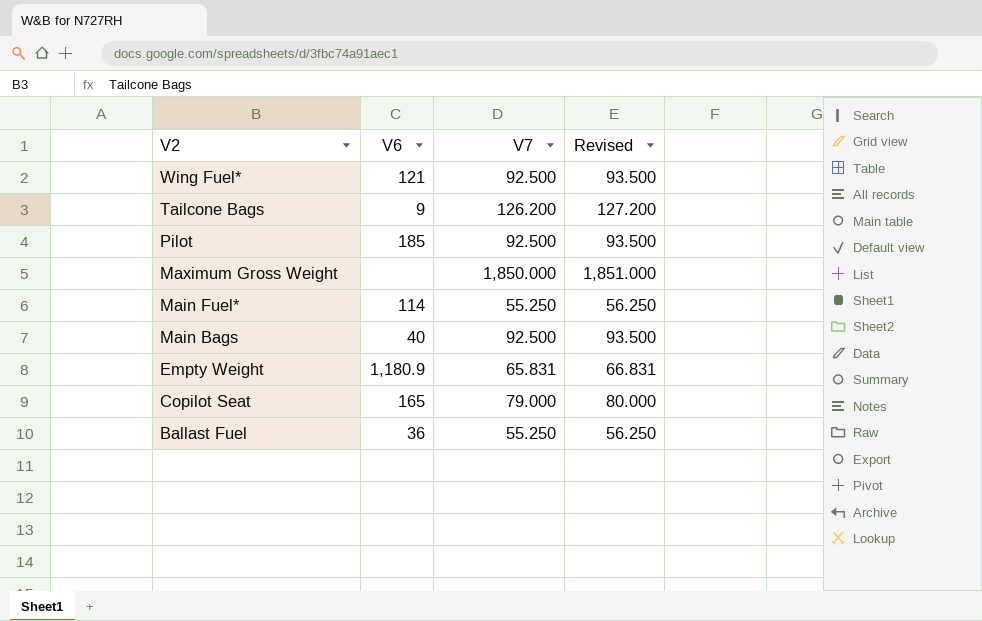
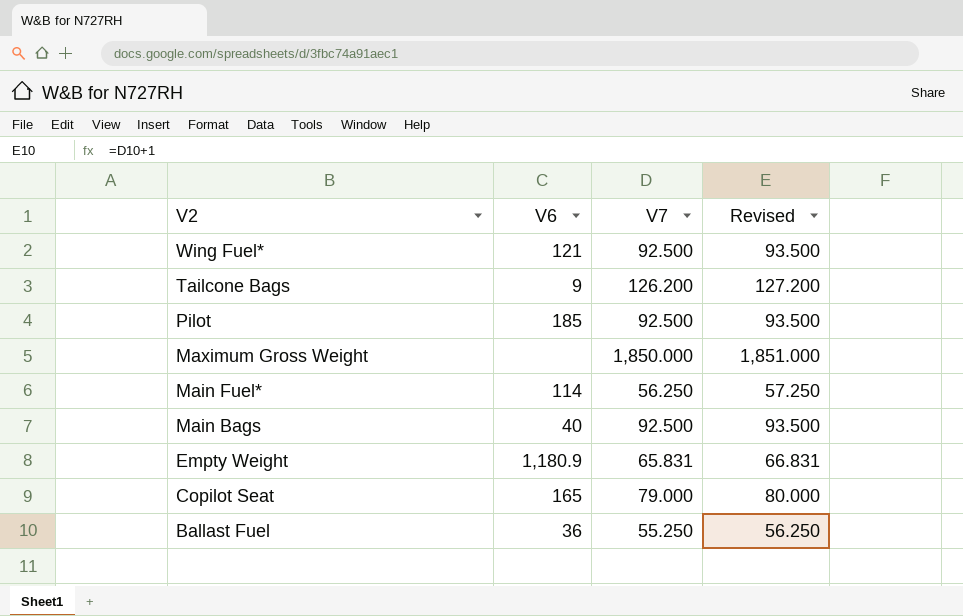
Main Fuel* | V7: 55.250 -> 56.250
Main Fuel* | Revised: 56.250 -> 57.250

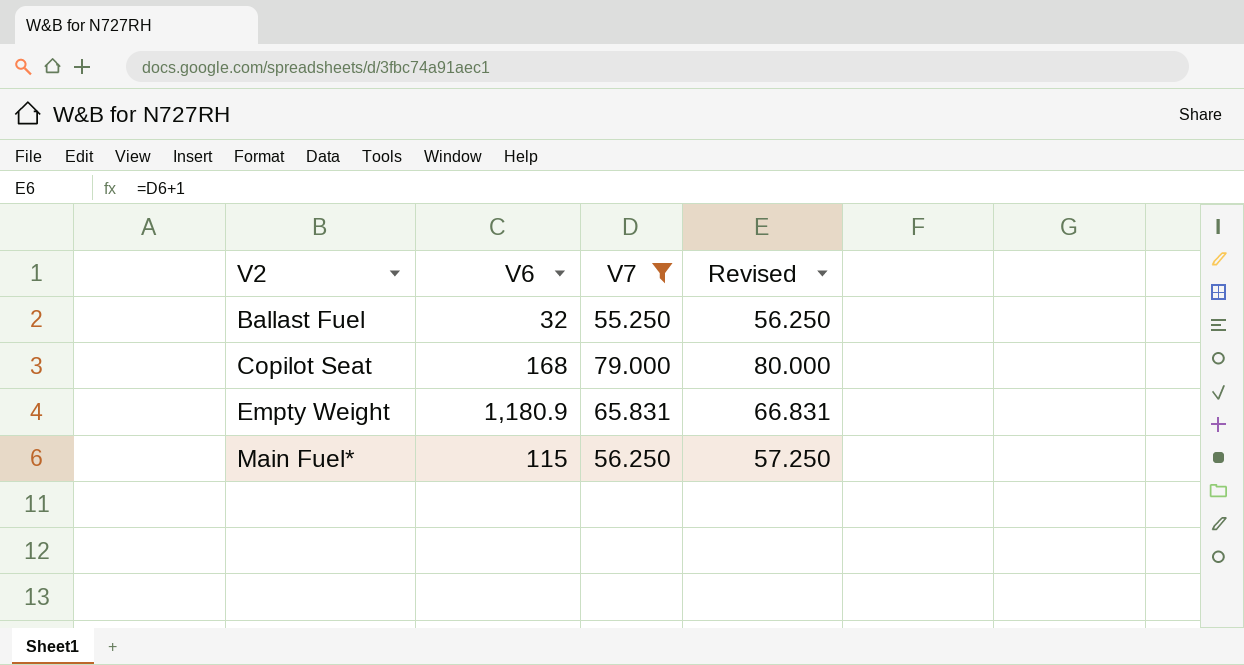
filter: none -> V7 <= 79.000
row order: V2 descending -> V2 ascending
Ballast Fuel | V6: 36 -> 32
Copilot Seat | V6: 165 -> 168
Main Fuel* | V6: 114 -> 115

